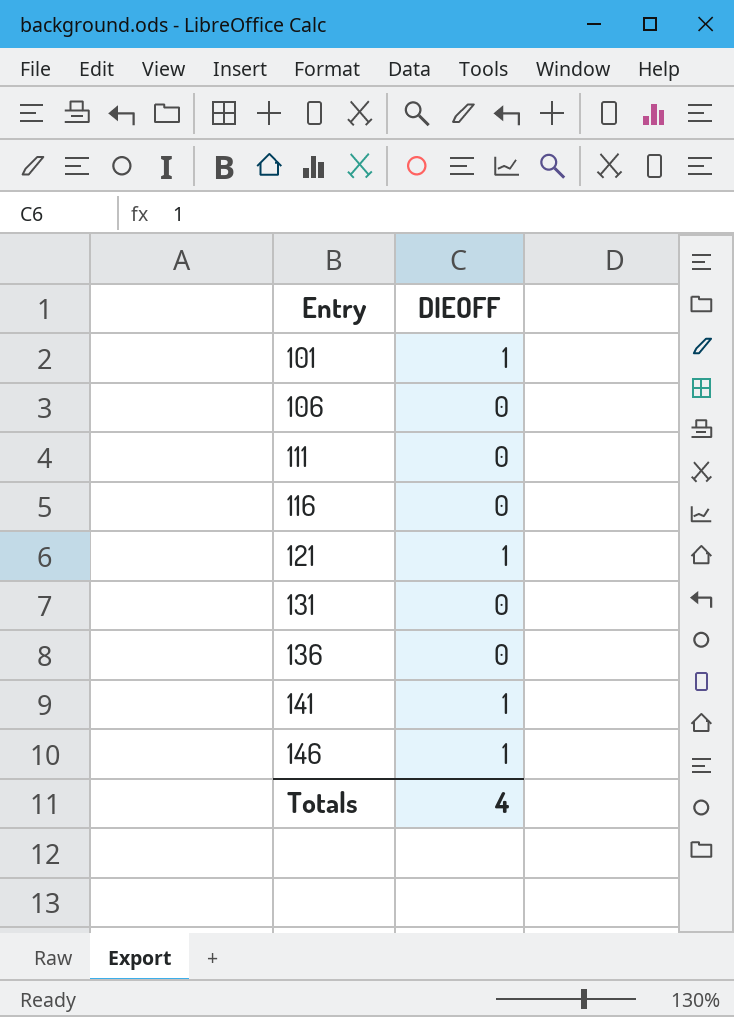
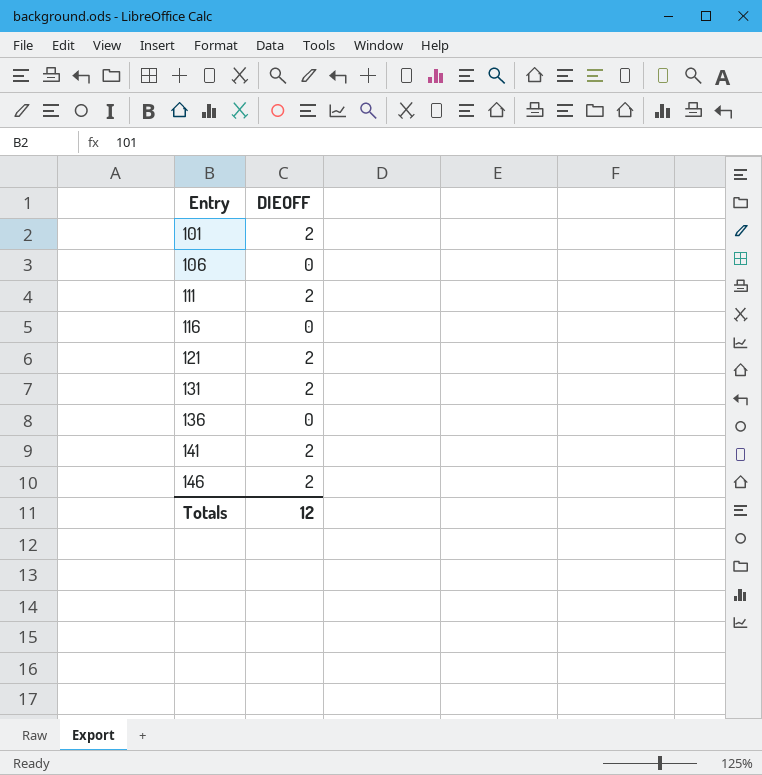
101 | DIEOFF: 1 -> 2
111 | DIEOFF: 0 -> 2
121 | DIEOFF: 1 -> 2
131 | DIEOFF: 0 -> 2
141 | DIEOFF: 1 -> 2
146 | DIEOFF: 1 -> 2
Totals | DIEOFF: 4 -> 12

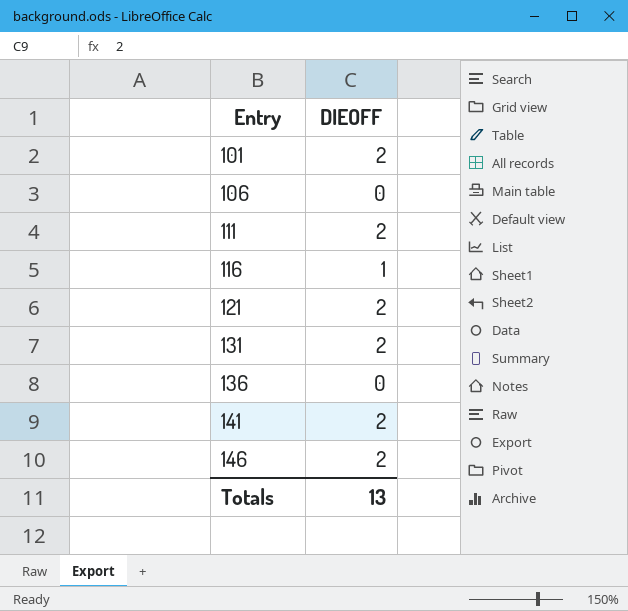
116 | DIEOFF: 0 -> 1
Totals | DIEOFF: 12 -> 13

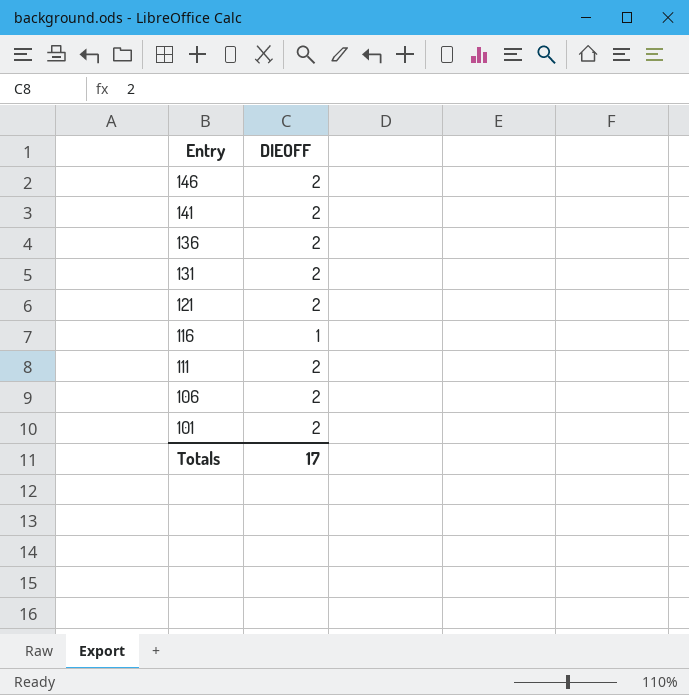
row order: Entry ascending -> Entry descending
136 | DIEOFF: 0 -> 2
106 | DIEOFF: 0 -> 2
Totals | DIEOFF: 13 -> 17

